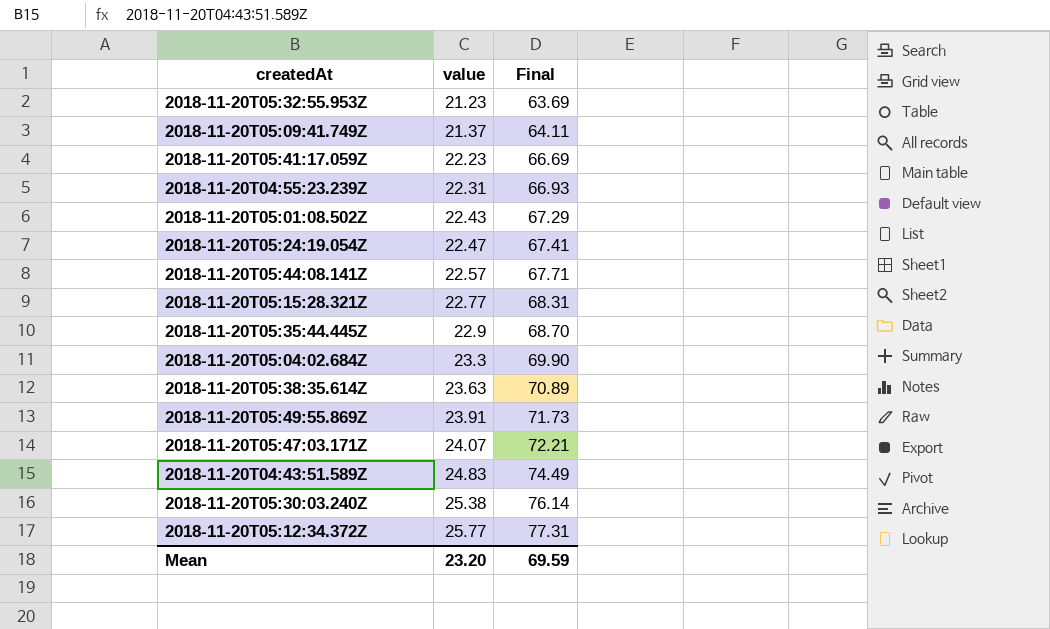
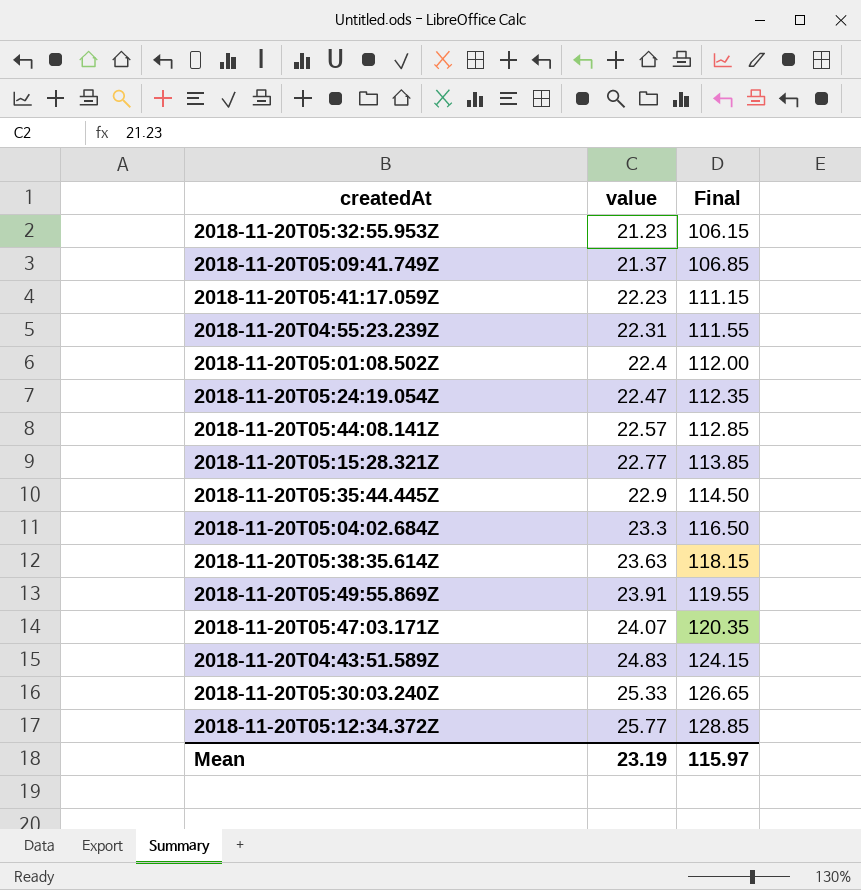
column Final | formula: [value] * 3 -> [value] * 5
2018-11-20T05:01:08.502Z | value: 22.43 -> 22.4
2018-11-20T05:30:03.240Z | value: 25.38 -> 25.33
Mean | value: 23.20 -> 23.19
Mean | Final: 69.59 -> 115.97

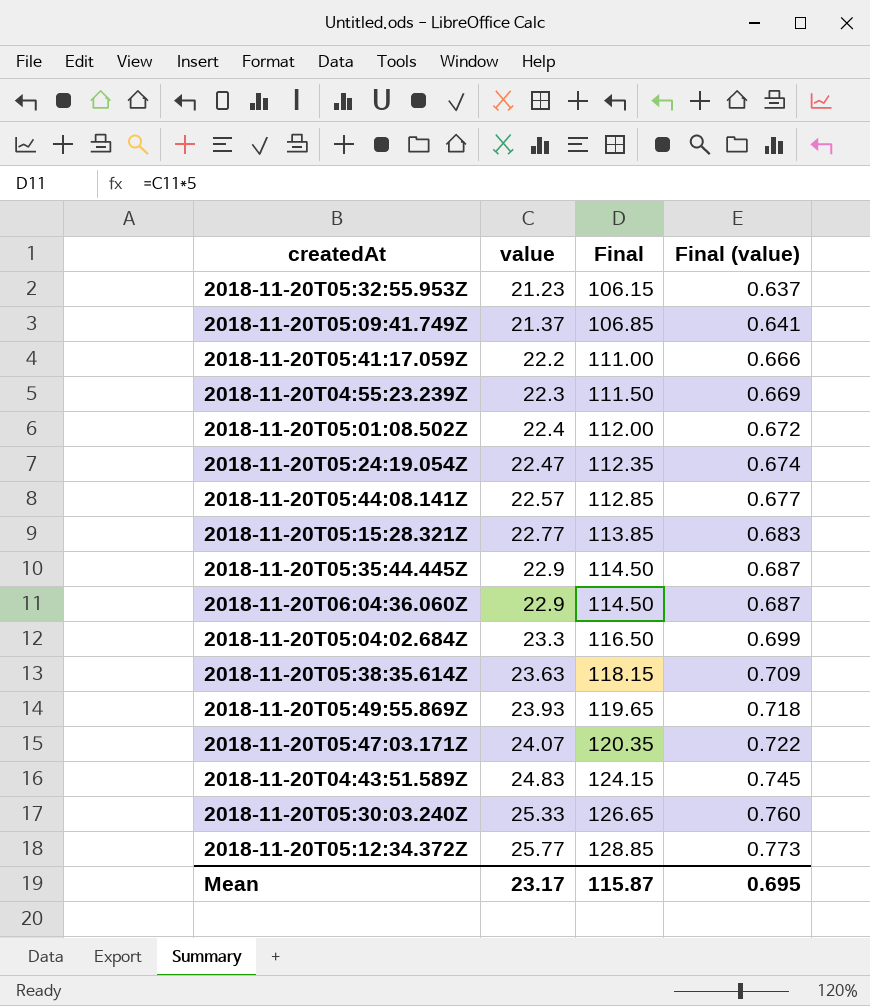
column Final (value) | formula: none -> [value] * 0.03
2018-11-20T05:41:17.059Z | value: 22.23 -> 22.2
2018-11-20T05:41:17.059Z | Final: 111.15 -> 111.00
2018-11-20T04:55:23.239Z | value: 22.31 -> 22.3
2018-11-20T04:55:23.239Z | Final: 111.55 -> 111.50
row 2018-11-20T06:04:36.060Z: none -> 22.9 | 114.50 | 0.687
2018-11-20T05:49:55.869Z | value: 23.91 -> 23.93
2018-11-20T05:49:55.869Z | Final: 119.55 -> 119.65
Mean | value: 23.19 -> 23.17
Mean | Final: 115.97 -> 115.87

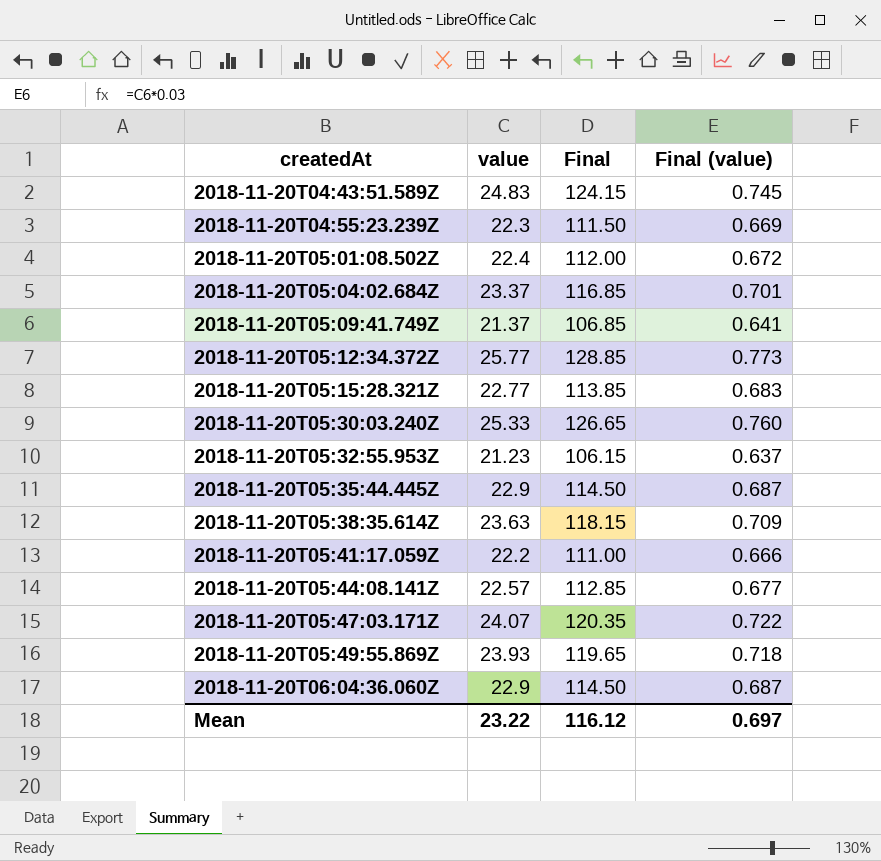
row order: value ascending -> createdAt ascending
row 2018-11-20T05:24:19.054Z: 22.47 | 112.35 | 0.674 -> none
2018-11-20T05:04:02.684Z | value: 23.3 -> 23.37
2018-11-20T05:04:02.684Z | Final: 116.50 -> 116.85
2018-11-20T05:04:02.684Z | Final (value): 0.699 -> 0.701
Mean | value: 23.17 -> 23.22
Mean | Final: 115.87 -> 116.12
Mean | Final (value): 0.695 -> 0.697

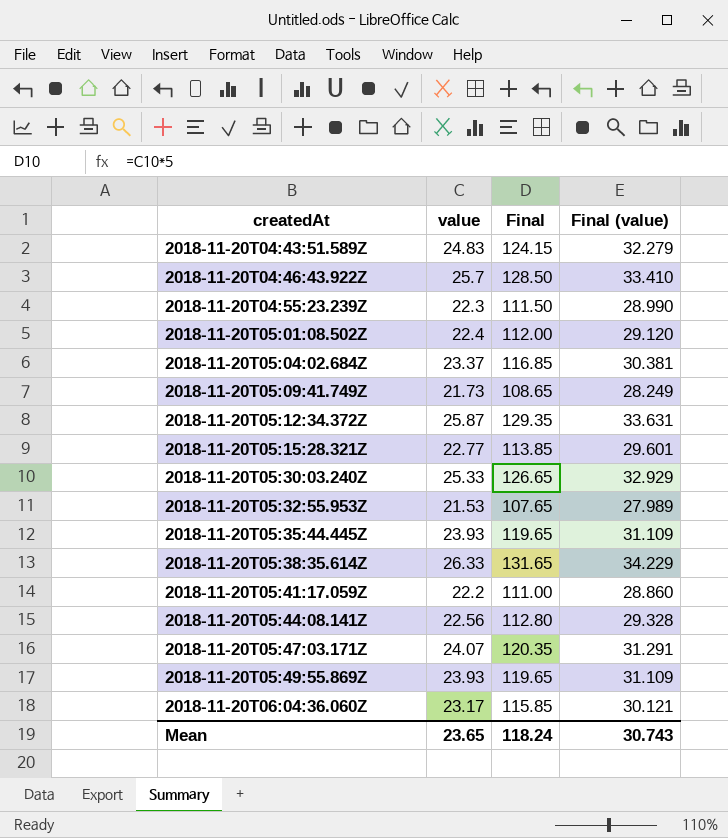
column Final (value) | formula: [value] * 0.03 -> [value] * 1.3
row 2018-11-20T04:46:43.922Z: none -> 25.7 | 128.50 | 33.410
2018-11-20T05:09:41.749Z | value: 21.37 -> 21.73
2018-11-20T05:09:41.749Z | Final: 106.85 -> 108.65
2018-11-20T05:12:34.372Z | value: 25.77 -> 25.87
2018-11-20T05:12:34.372Z | Final: 128.85 -> 129.35
2018-11-20T05:32:55.953Z | value: 21.23 -> 21.53
2018-11-20T05:32:55.953Z | Final: 106.15 -> 107.65
2018-11-20T05:35:44.445Z | value: 22.9 -> 23.93
2018-11-20T05:35:44.445Z | Final: 114.50 -> 119.65
2018-11-20T05:38:35.614Z | value: 23.63 -> 26.33
2018-11-20T05:38:35.614Z | Final: 118.15 -> 131.65
2018-11-20T05:44:08.141Z | value: 22.57 -> 22.56
2018-11-20T05:44:08.141Z | Final: 112.85 -> 112.80
2018-11-20T06:04:36.060Z | value: 22.9 -> 23.17
2018-11-20T06:04:36.060Z | Final: 114.50 -> 115.85
Mean | value: 23.22 -> 23.65
Mean | Final: 116.12 -> 118.24
Mean | Final (value): 0.697 -> 30.743

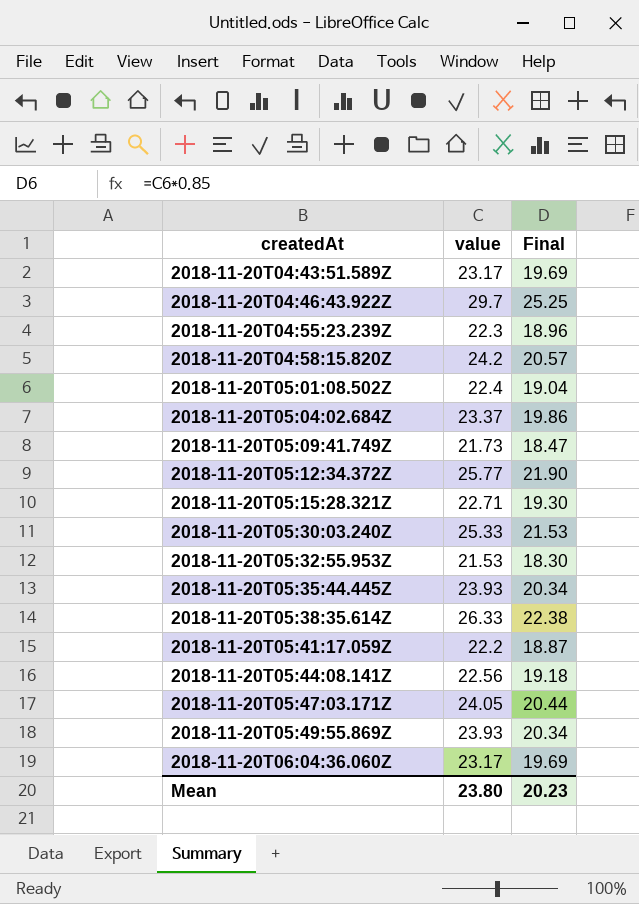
column Final (value) | formula: [value] * 1.3 -> none
column Final | formula: [value] * 5 -> [value] * 0.85
2018-11-20T04:43:51.589Z | value: 24.83 -> 23.17
2018-11-20T04:46:43.922Z | value: 25.7 -> 29.7
row 2018-11-20T04:58:15.820Z: none -> 24.2 | 20.57
2018-11-20T05:12:34.372Z | value: 25.87 -> 25.77
2018-11-20T05:15:28.321Z | value: 22.77 -> 22.71
2018-11-20T05:47:03.171Z | value: 24.07 -> 24.05
Mean | value: 23.65 -> 23.80
Mean | Final: 118.24 -> 20.23

